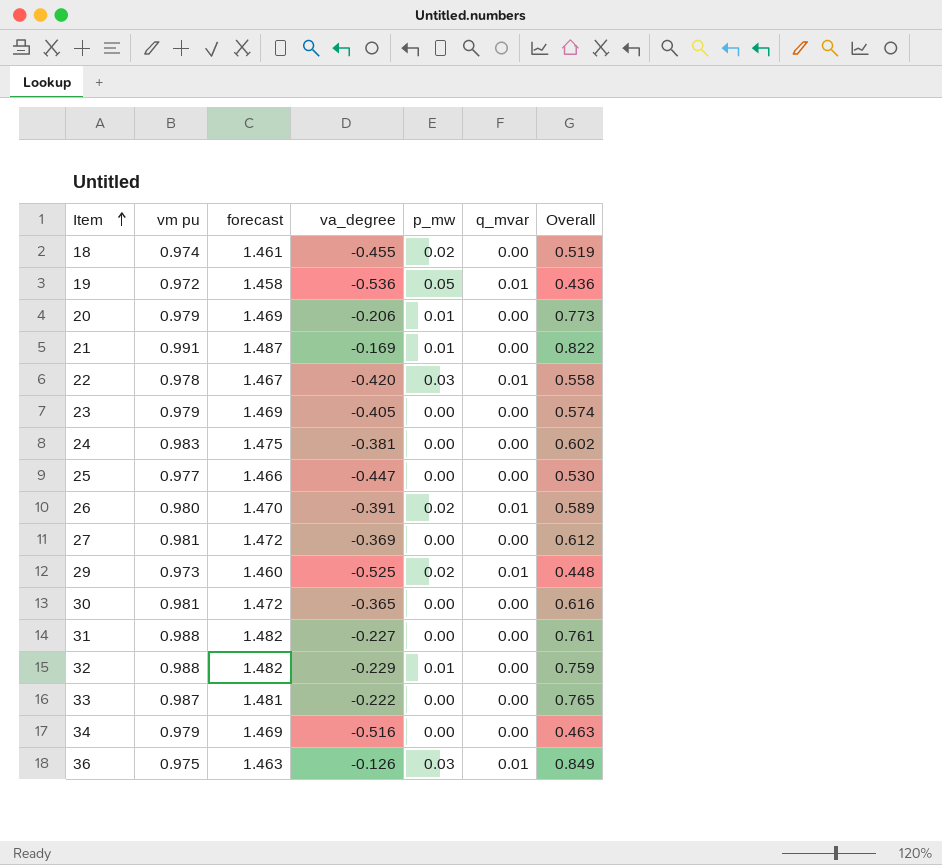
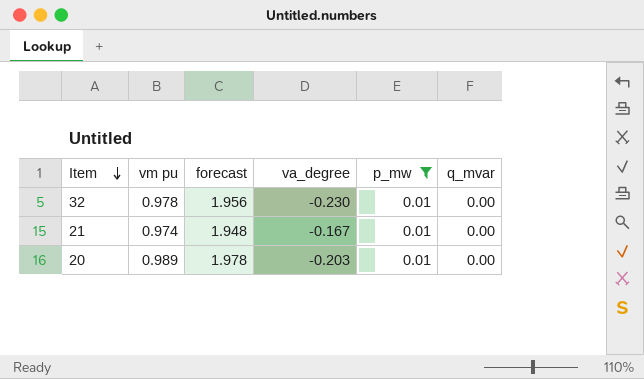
filter: none -> p_mw = 0.01
row order: Item ascending -> Item descending
column Overall | formula: [vm pu] + [va_degree] -> none
column forecast | formula: [vm pu] * 1.5 -> [vm pu] * 2
32 | vm pu: 0.988 -> 0.978
32 | va_degree: -0.229 -> -0.230
21 | vm pu: 0.991 -> 0.974
21 | va_degree: -0.169 -> -0.167
20 | vm pu: 0.979 -> 0.989
20 | va_degree: -0.206 -> -0.203

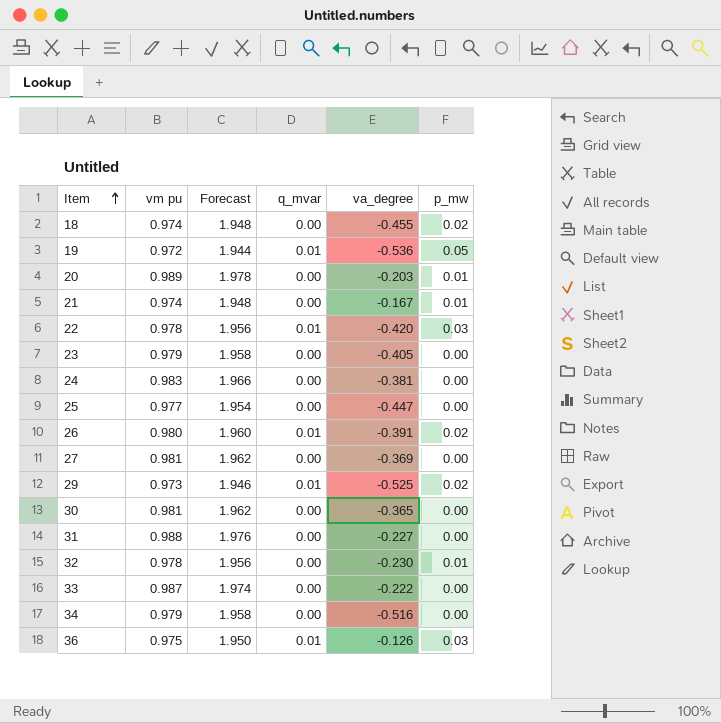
filter: p_mw = 0.01 -> none
row order: Item descending -> Item ascending
column name: forecast -> Forecast
column q_mvar | position: 6 -> 4

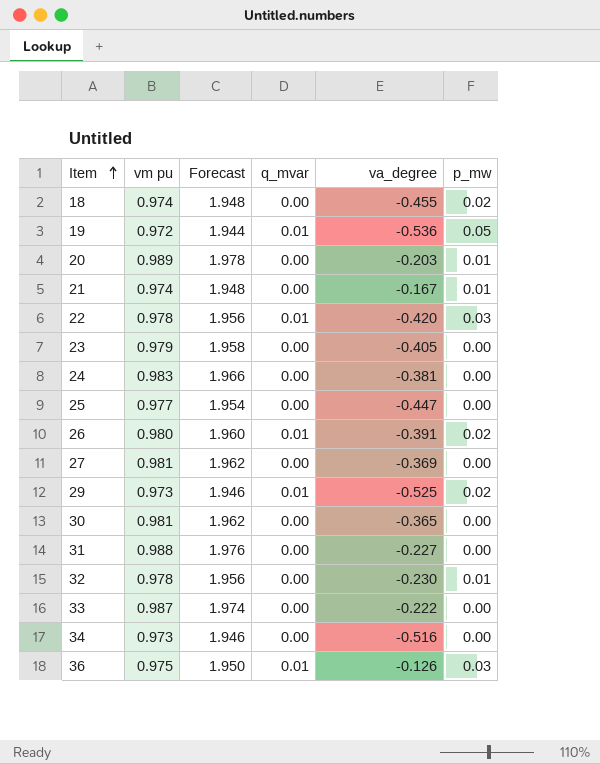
34 | vm pu: 0.979 -> 0.973
34 | Forecast: 1.958 -> 1.946

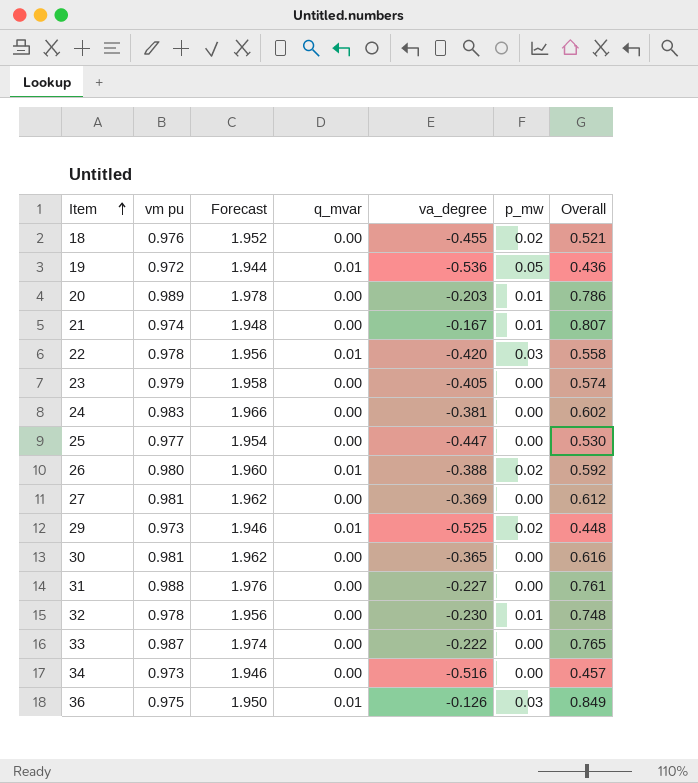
column Overall | formula: none -> [vm pu] + [va_degree]
18 | vm pu: 0.974 -> 0.976
18 | Forecast: 1.948 -> 1.952
26 | va_degree: -0.391 -> -0.388

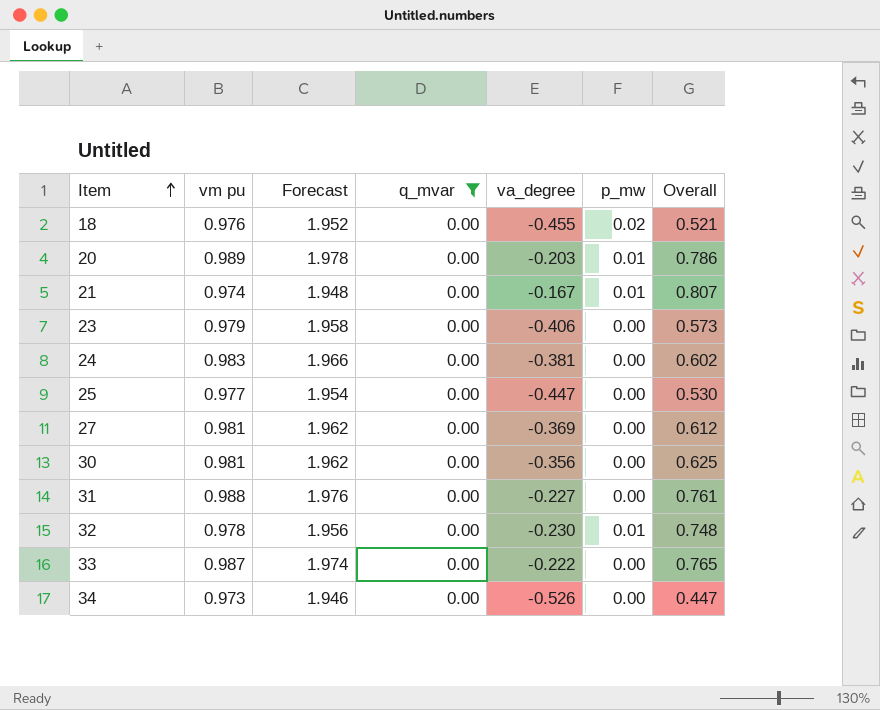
filter: none -> q_mvar = 0.00
23 | va_degree: -0.405 -> -0.406
23 | Overall: 0.574 -> 0.573
30 | va_degree: -0.365 -> -0.356
30 | Overall: 0.616 -> 0.625
34 | va_degree: -0.516 -> -0.526
34 | Overall: 0.457 -> 0.447

